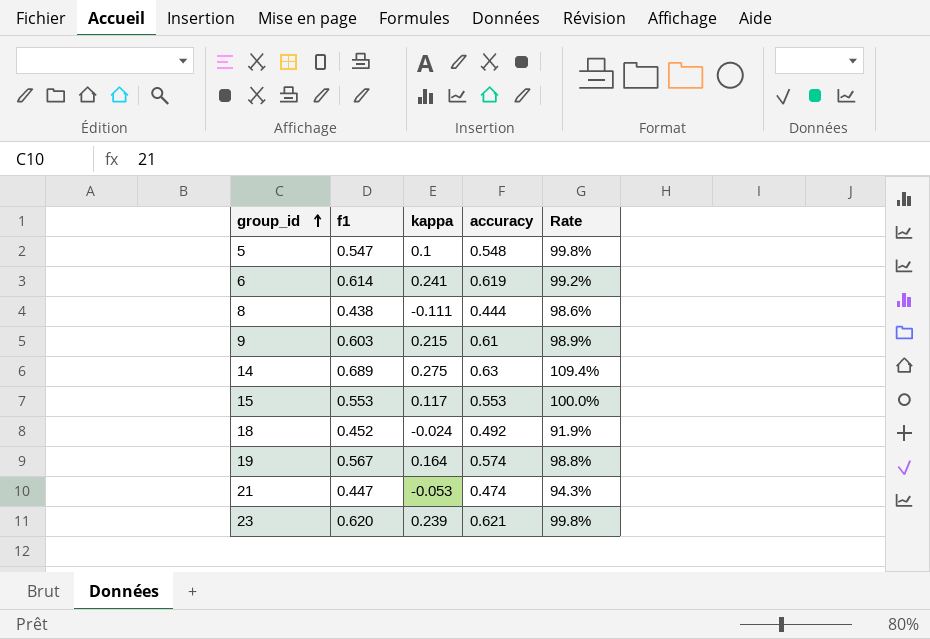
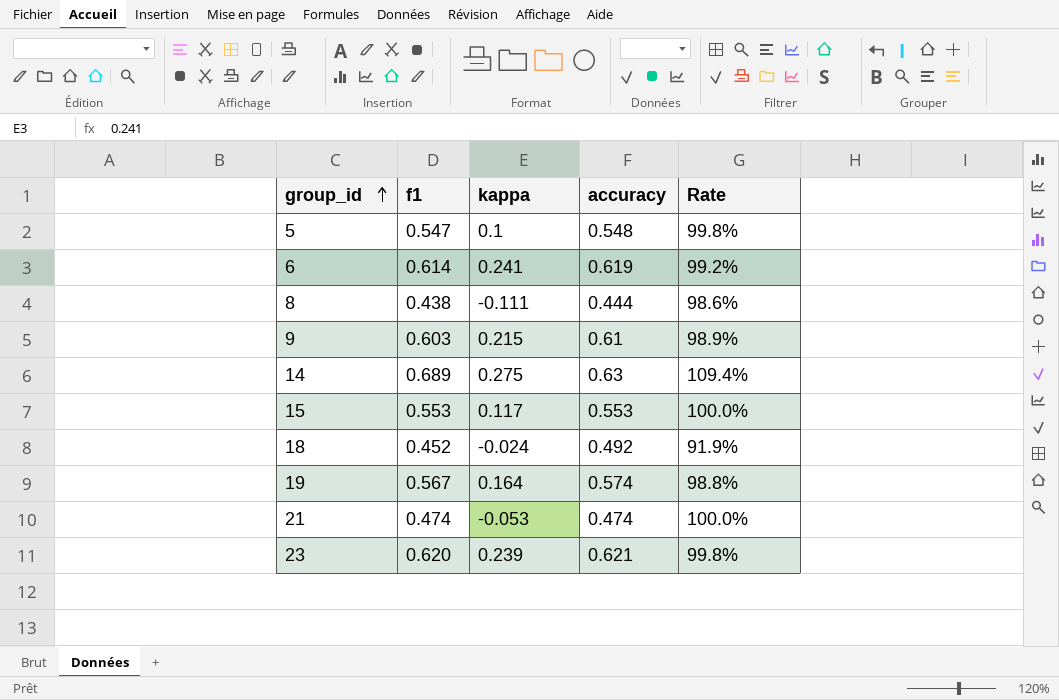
21 | f1: 0.447 -> 0.474
21 | Rate: 94.3% -> 100.0%

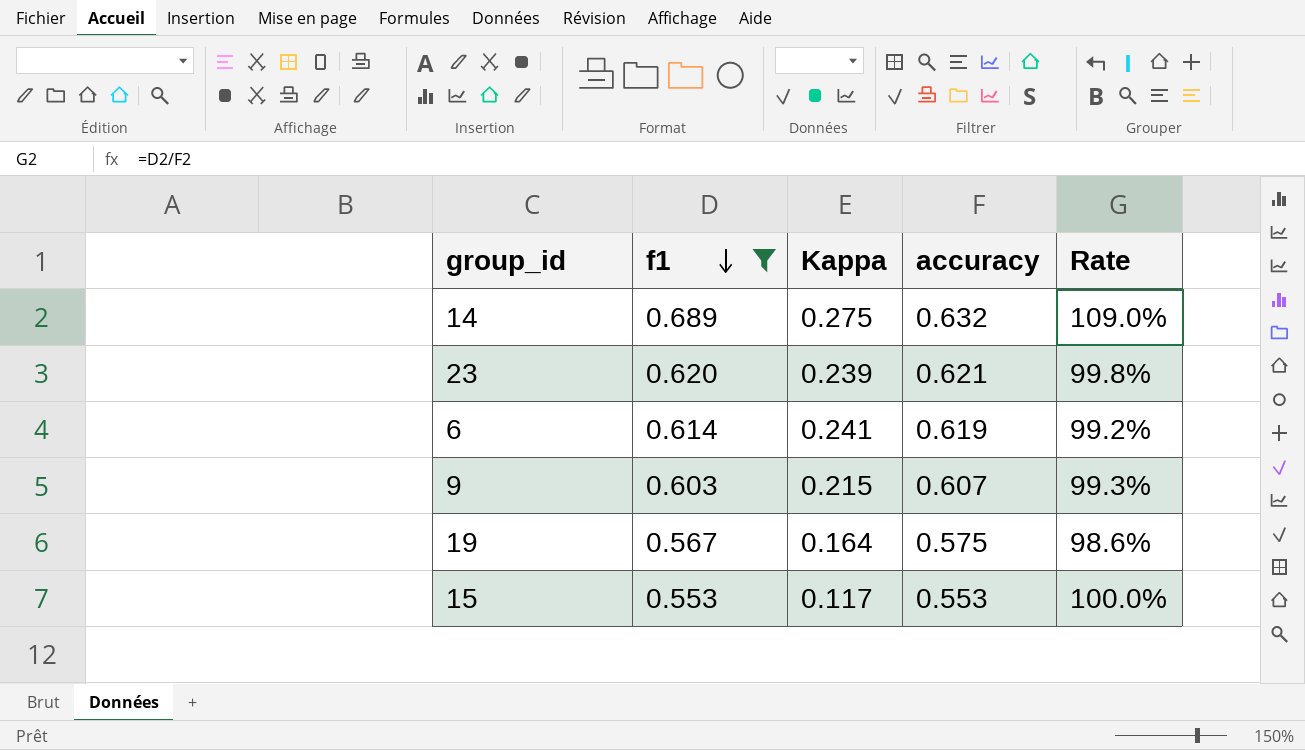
filter: none -> f1 >= 0.553
row order: group_id ascending -> f1 descending
column name: kappa -> Kappa
14 | accuracy: 0.63 -> 0.632
14 | Rate: 109.4% -> 109.0%
9 | accuracy: 0.61 -> 0.607
9 | Rate: 98.9% -> 99.3%
19 | accuracy: 0.574 -> 0.575
19 | Rate: 98.8% -> 98.6%

